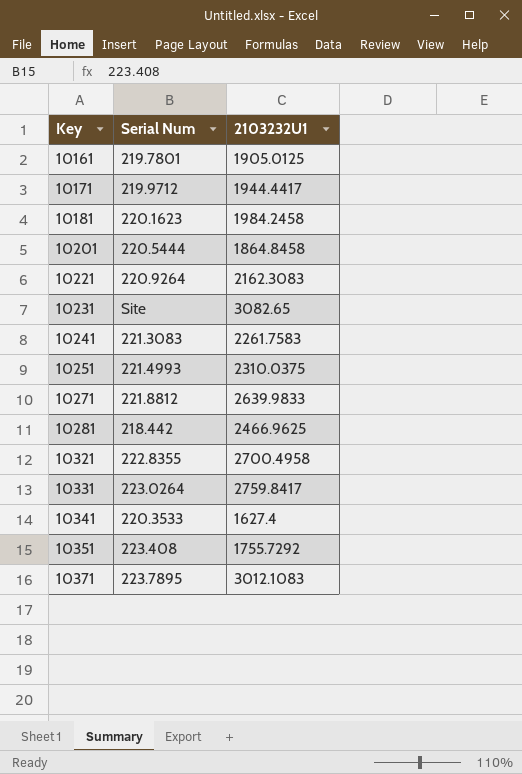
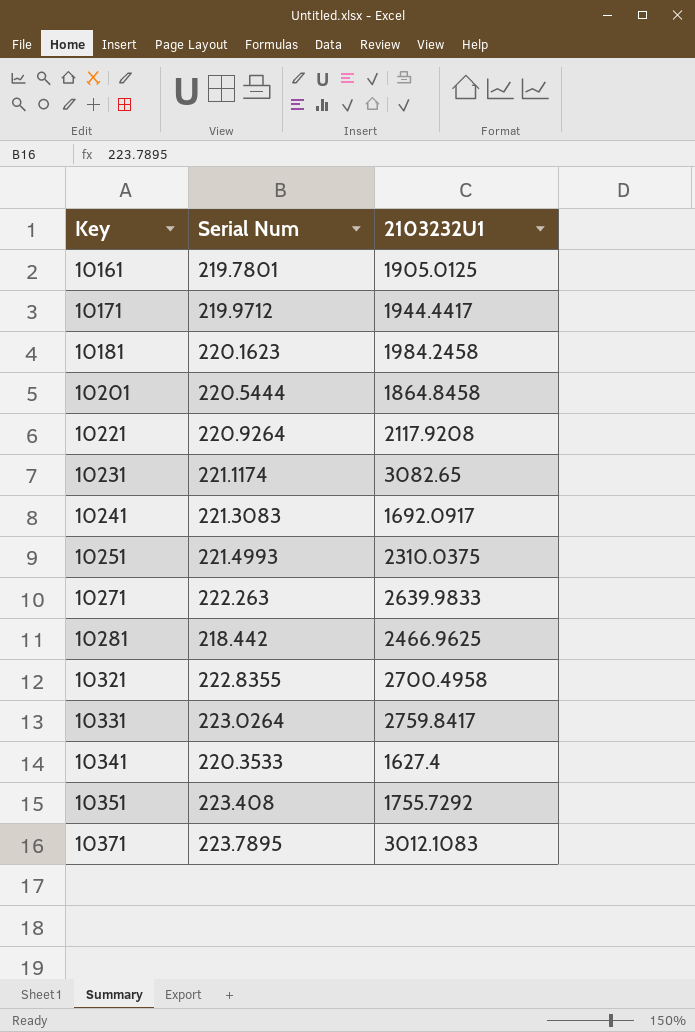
10221 | 2103232U1: 2162.3083 -> 2117.9208
10231 | Serial Num: Site -> 221.1174
10241 | 2103232U1: 2261.7583 -> 1692.0917
10271 | Serial Num: 221.8812 -> 222.263

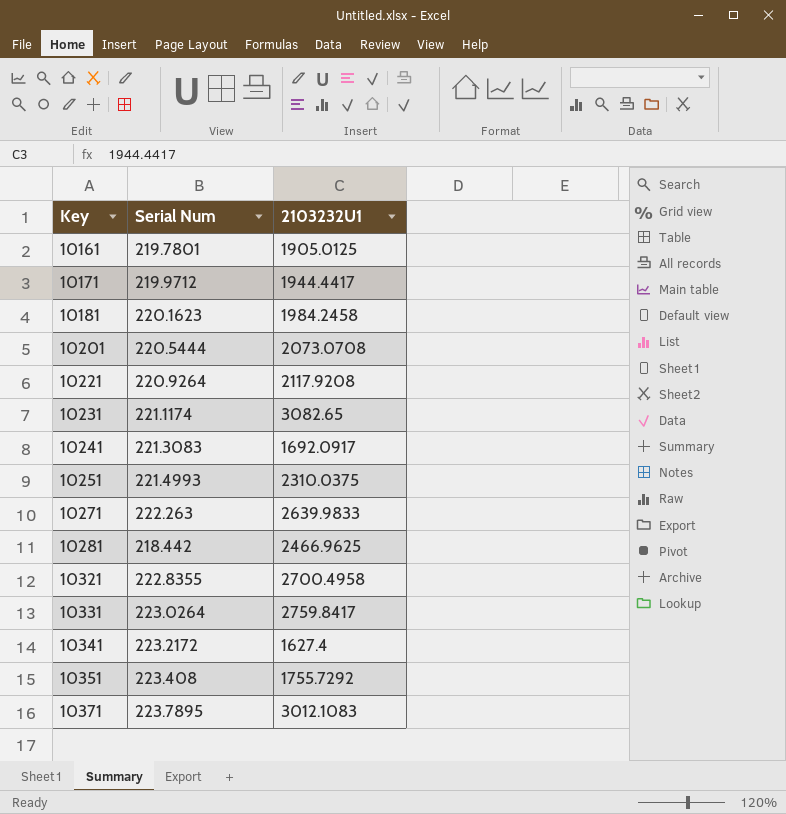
10201 | 2103232U1: 1864.8458 -> 2073.0708
10341 | Serial Num: 220.3533 -> 223.2172

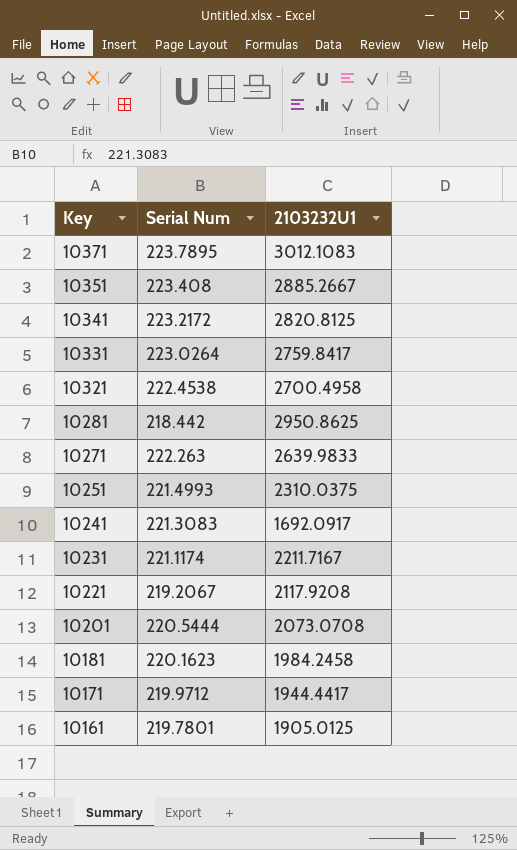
row order: Key ascending -> Key descending
10351 | 2103232U1: 1755.7292 -> 2885.2667
10341 | 2103232U1: 1627.4 -> 2820.8125
10321 | Serial Num: 222.8355 -> 222.4538
10281 | 2103232U1: 2466.9625 -> 2950.8625
10231 | 2103232U1: 3082.65 -> 2211.7167
10221 | Serial Num: 220.9264 -> 219.2067

